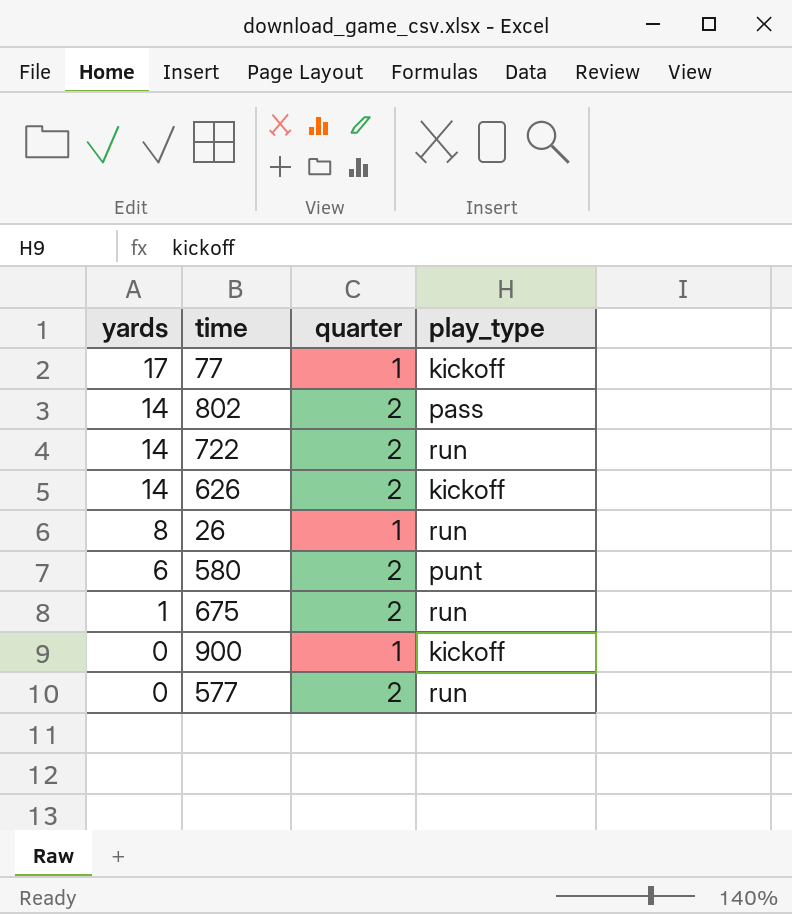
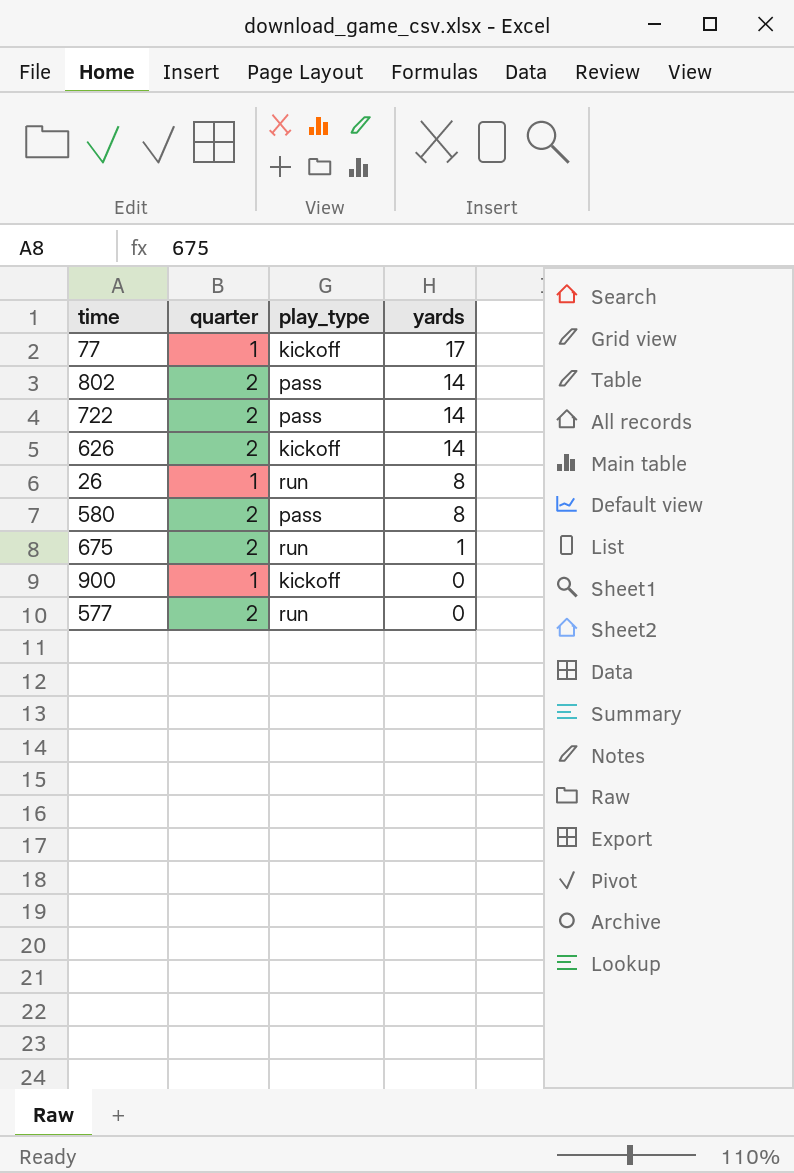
column yards | position: 1 -> 4
722 | play_type: run -> pass
580 | play_type: punt -> pass
580 | yards: 6 -> 8

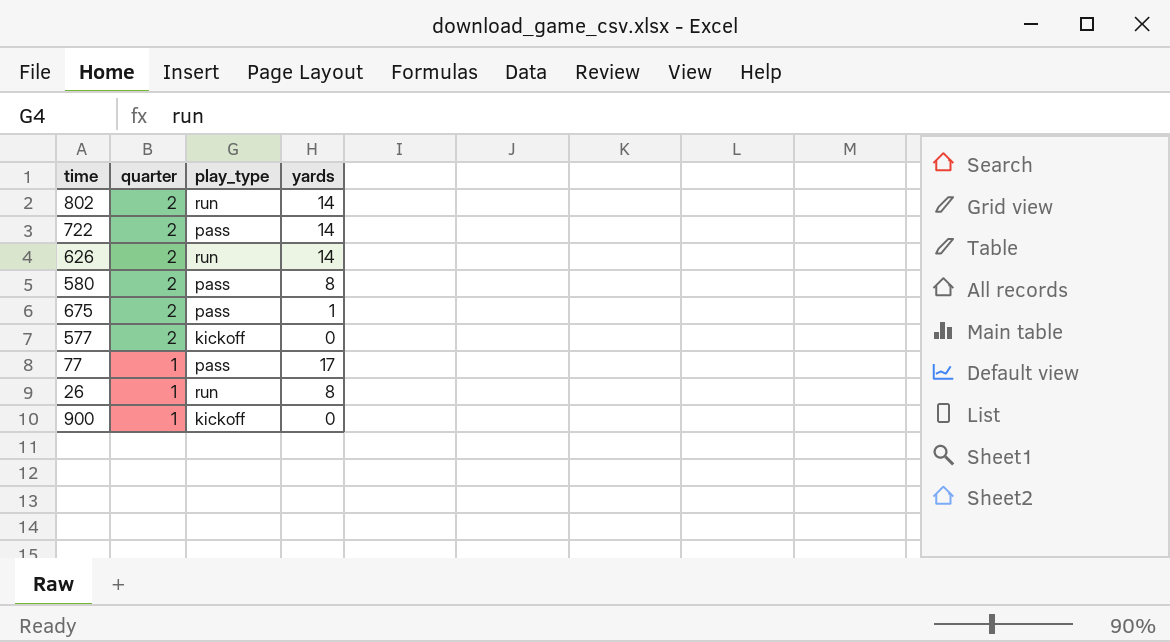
row order: yards descending -> quarter descending
802 | play_type: pass -> run
626 | play_type: kickoff -> run
675 | play_type: run -> pass
577 | play_type: run -> kickoff
77 | play_type: kickoff -> pass

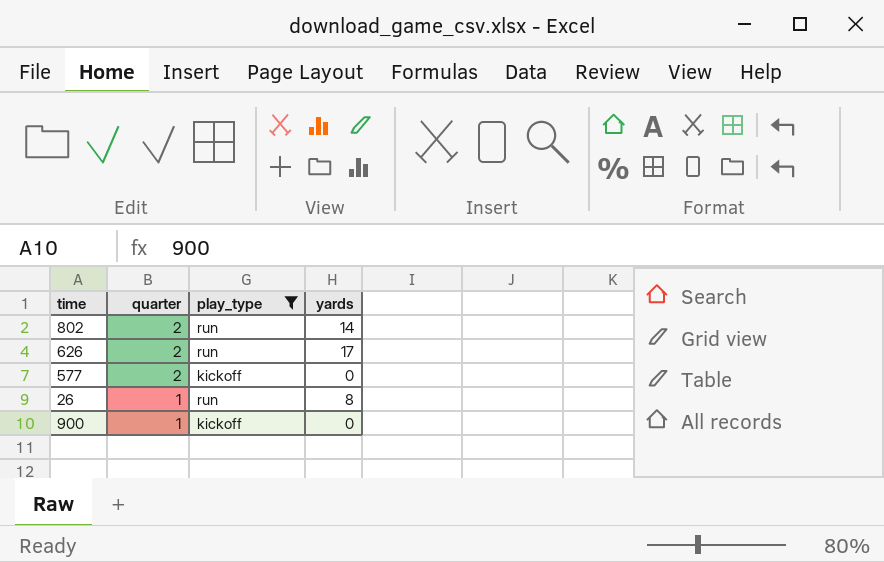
filter: none -> play_type != pass
626 | yards: 14 -> 17

